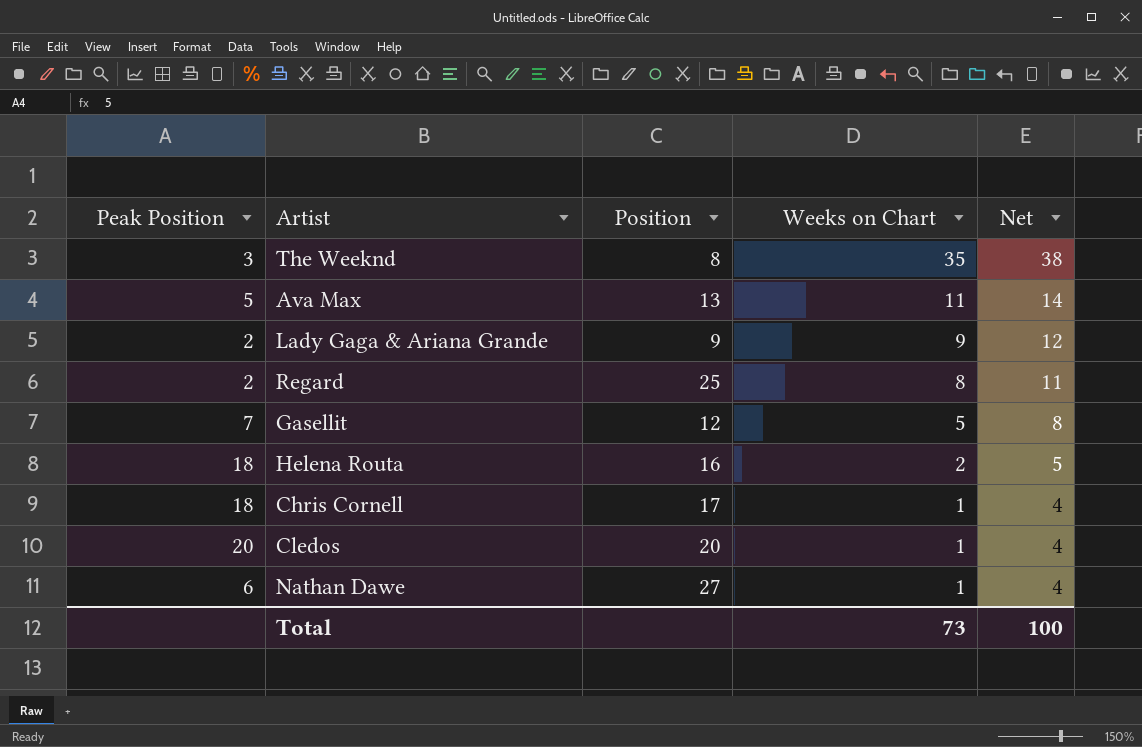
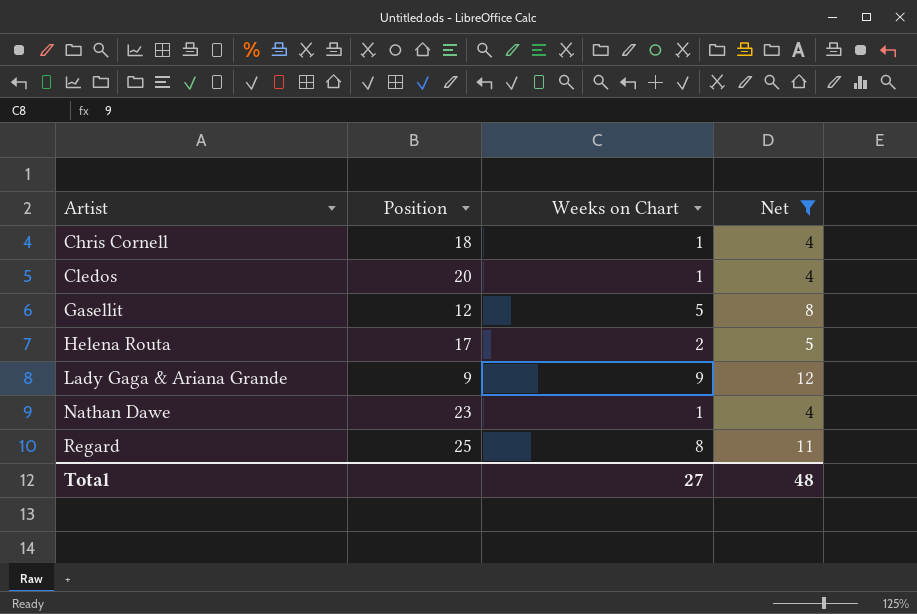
filter: none -> Net <= 12
row order: Weeks on Chart descending -> Artist ascending
column Peak Position | position: 1 -> none
Chris Cornell | Position: 17 -> 18
Helena Routa | Position: 16 -> 17
Nathan Dawe | Position: 27 -> 23
Total | Weeks on Chart: 73 -> 27
Total | Net: 100 -> 48

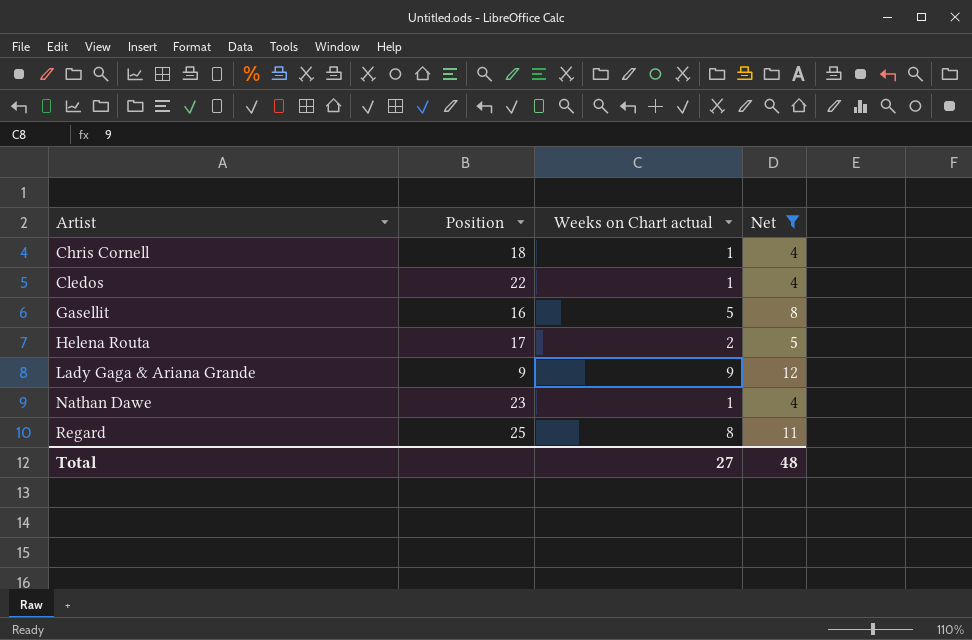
column name: Weeks on Chart -> Weeks on Chart actual
Cledos | Position: 20 -> 22
Gasellit | Position: 12 -> 16

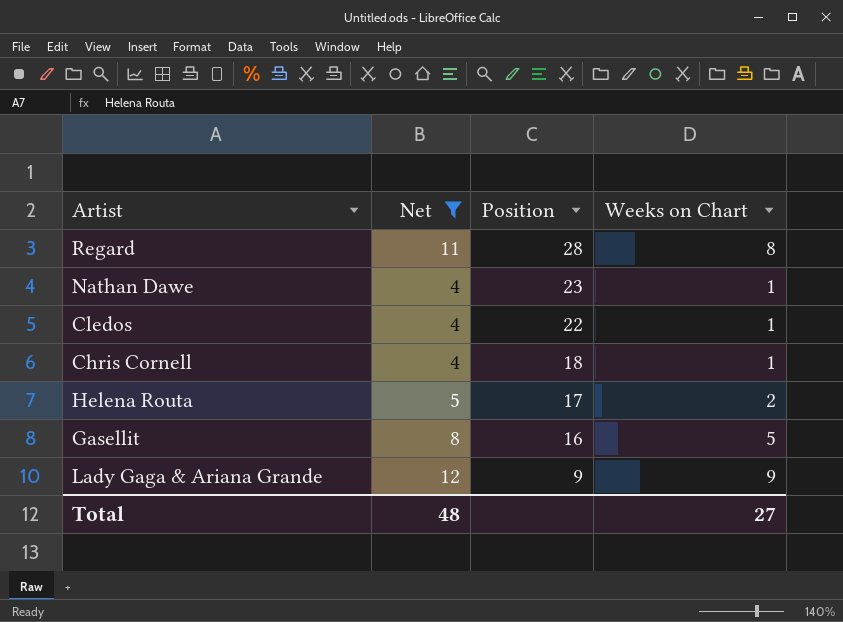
row order: Artist ascending -> Position descending
column Net | position: 4 -> 2
column name: Weeks on Chart actual -> Weeks on Chart
Regard | Position: 25 -> 28

